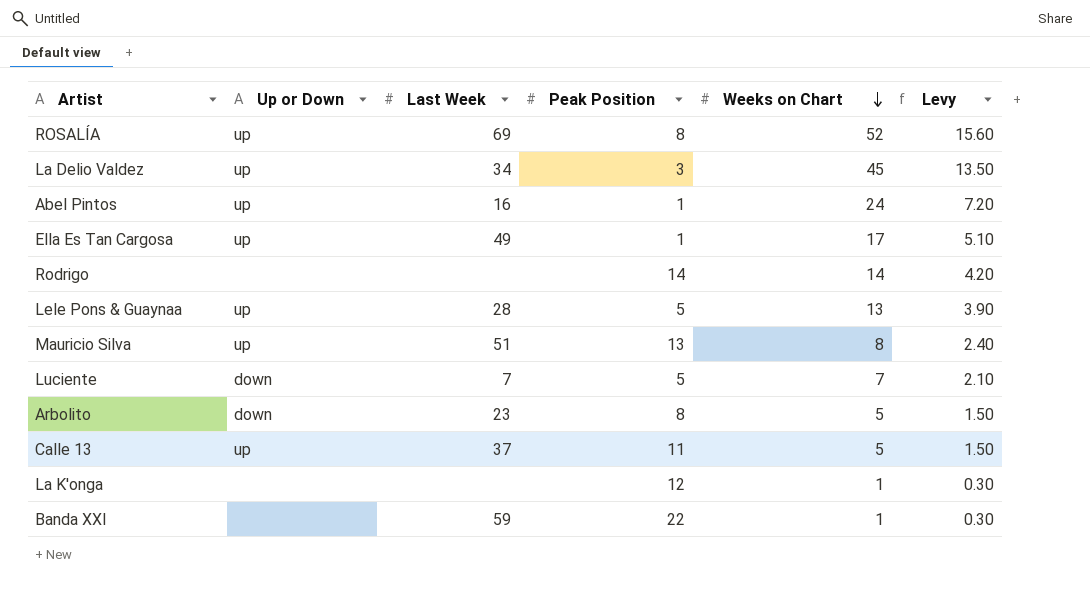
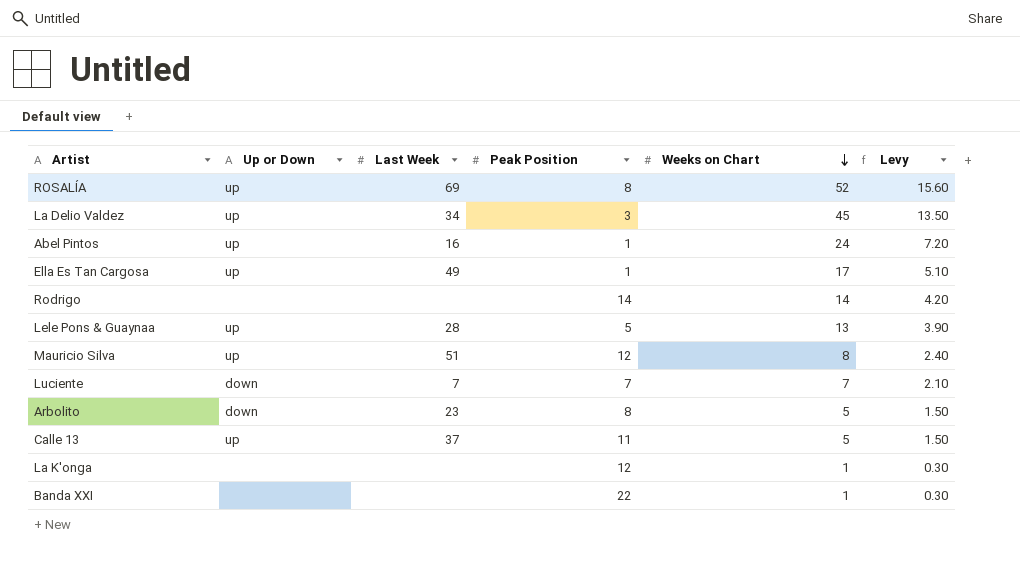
Mauricio Silva | Peak Position: 13 -> 12
Luciente | Peak Position: 5 -> 7
Banda XXI | Last Week: 59 -> none

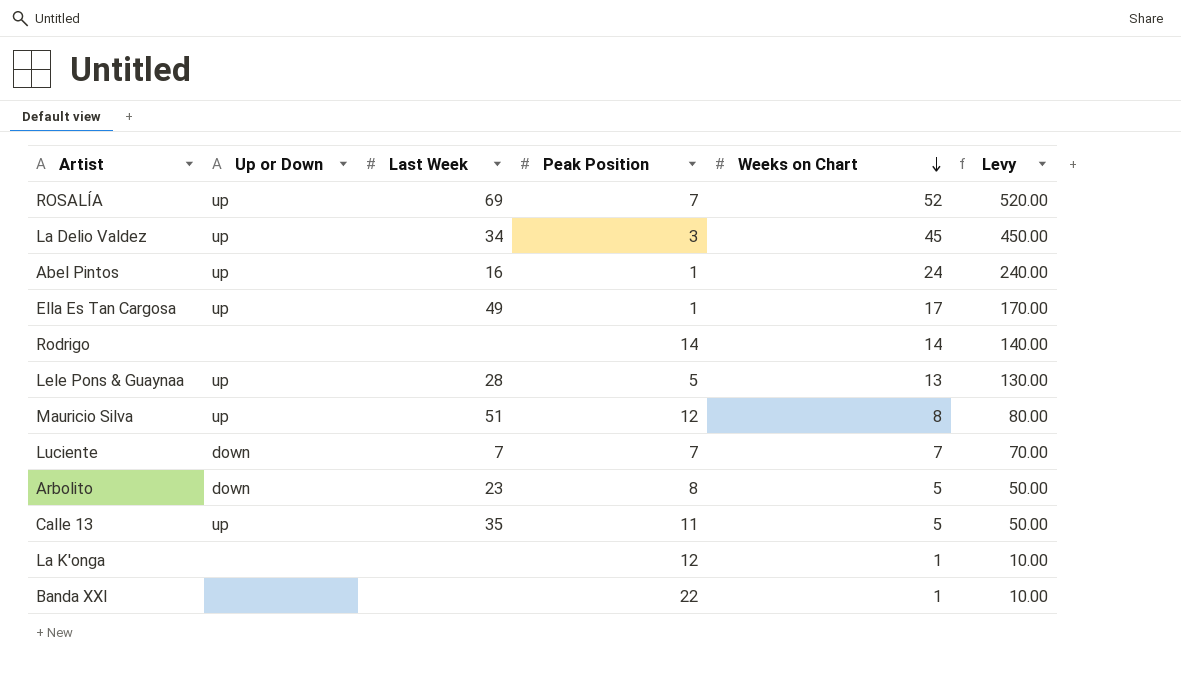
column Levy | formula: [Weeks on Chart] * 0.3 -> [Weeks on Chart] * 10
ROSALÍA | Peak Position: 8 -> 7
Calle 13 | Last Week: 37 -> 35

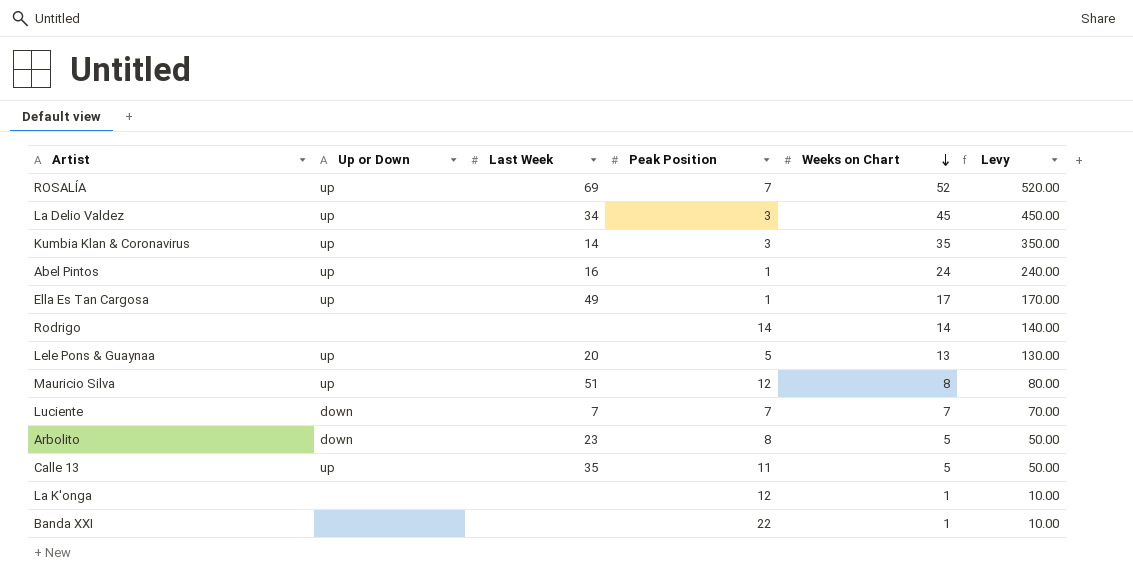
row Kumbia Klan & Coronavirus: none -> up | 14 | 3 | 35 | 350.00
Lele Pons & Guaynaa | Last Week: 28 -> 20

